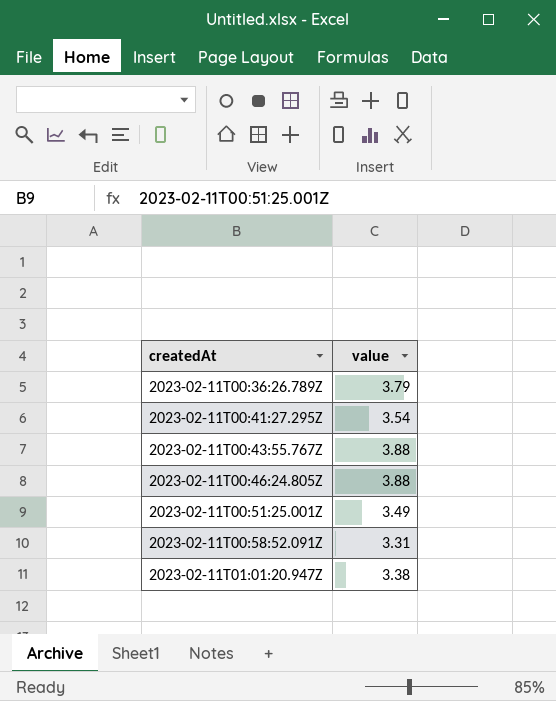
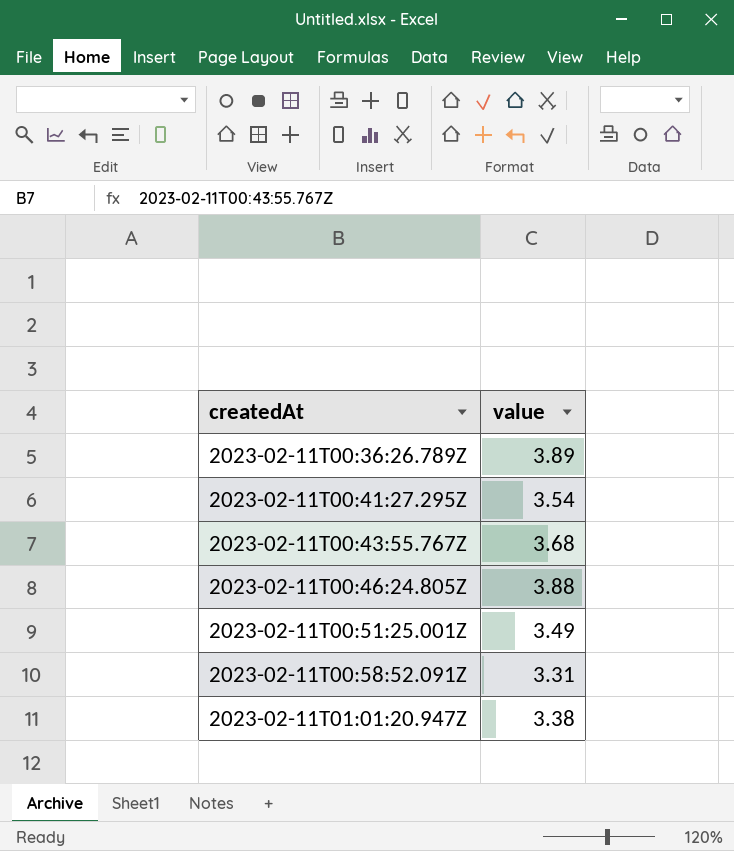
2023-02-11T00:36:26.789Z | value: 3.79 -> 3.89
2023-02-11T00:43:55.767Z | value: 3.88 -> 3.68

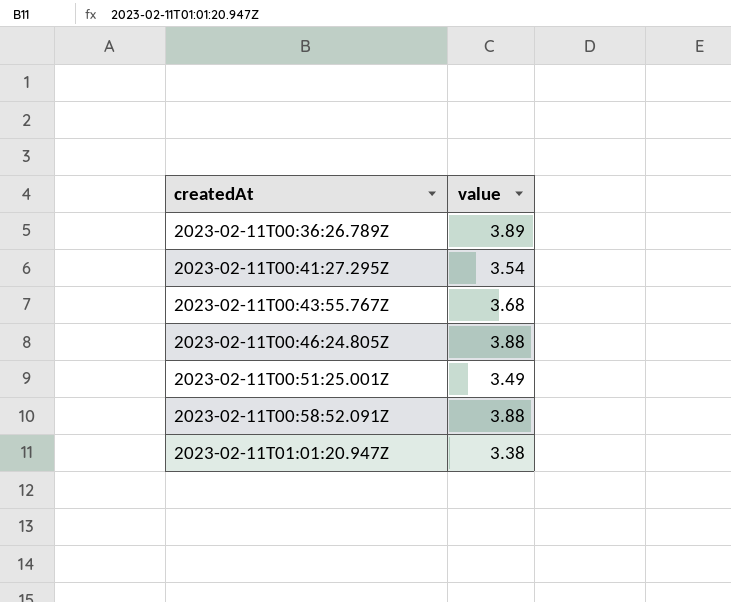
2023-02-11T00:58:52.091Z | value: 3.31 -> 3.88

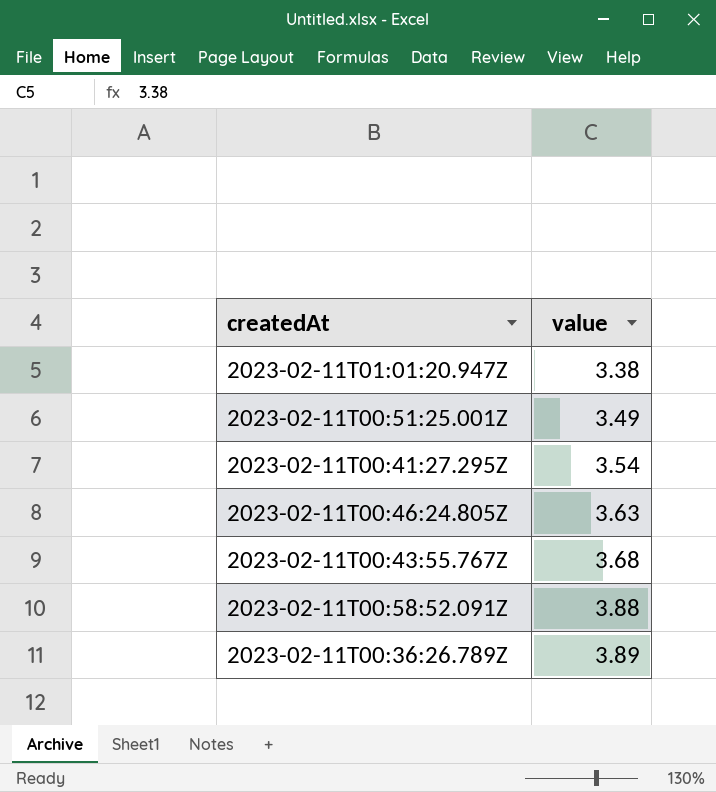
row order: createdAt ascending -> value ascending
2023-02-11T00:46:24.805Z | value: 3.88 -> 3.63

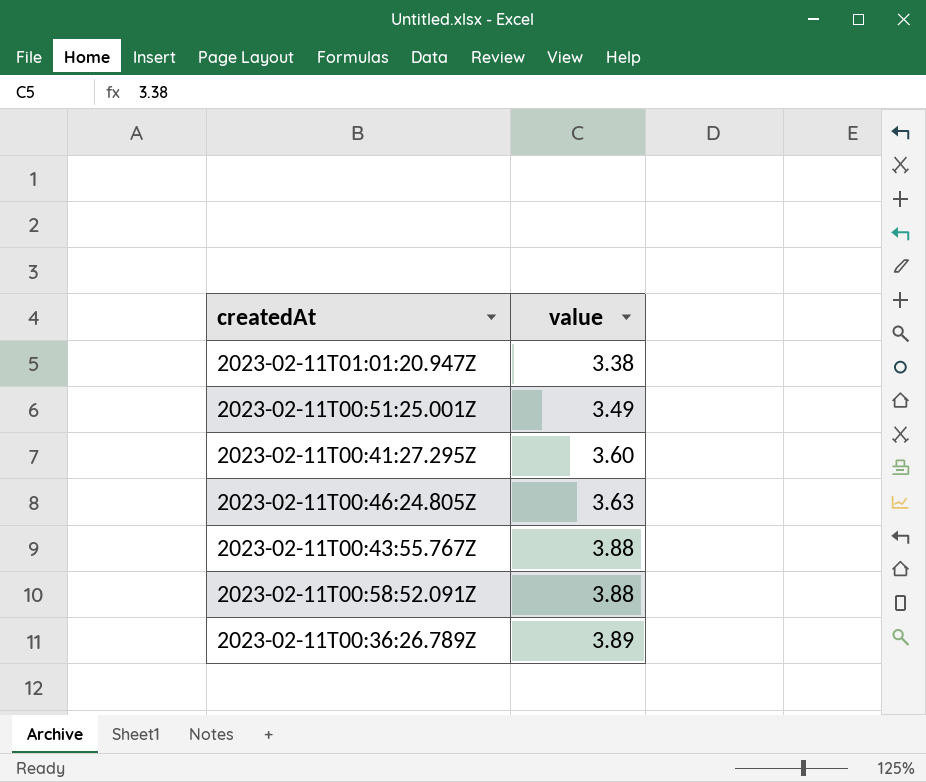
2023-02-11T00:41:27.295Z | value: 3.54 -> 3.60
2023-02-11T00:43:55.767Z | value: 3.68 -> 3.88

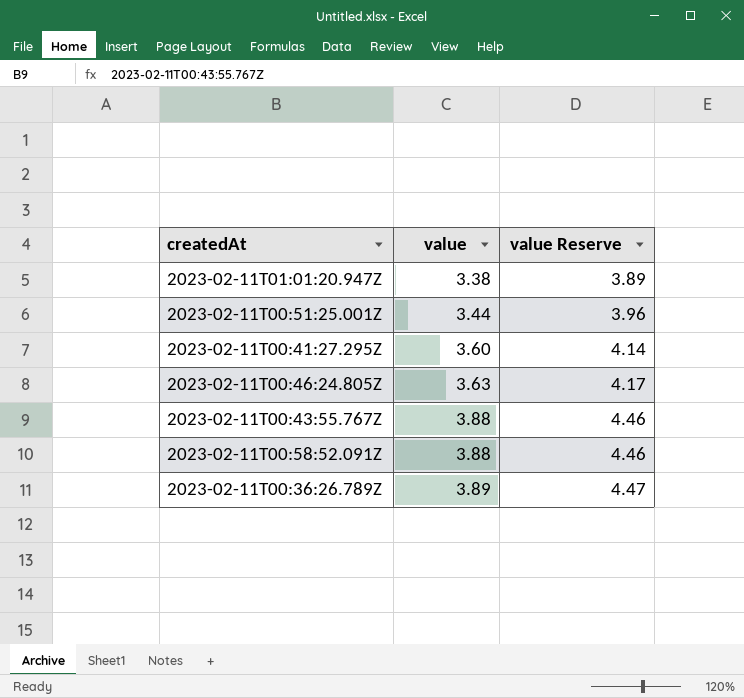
column value Reserve | formula: none -> [value] * 1.15
2023-02-11T00:51:25.001Z | value: 3.49 -> 3.44

